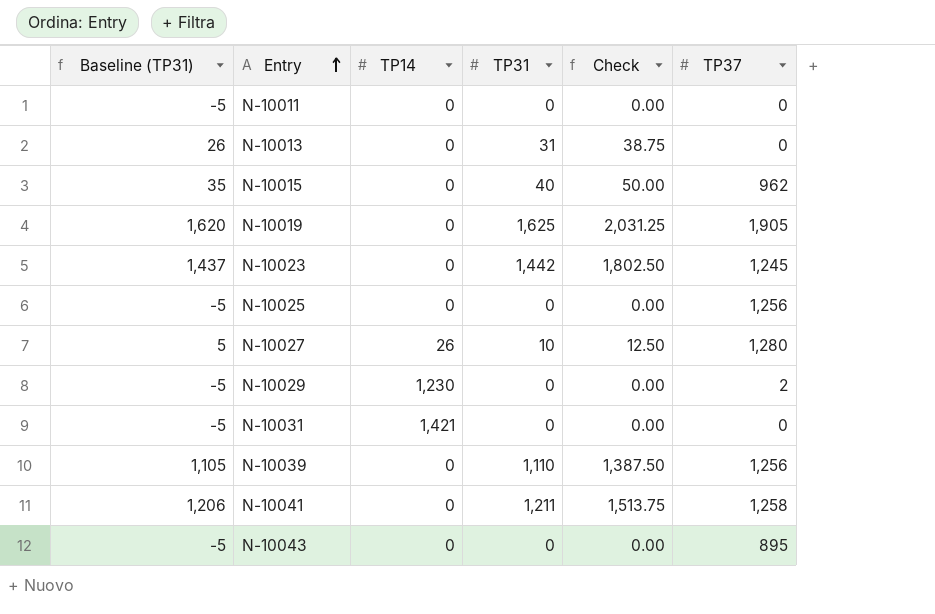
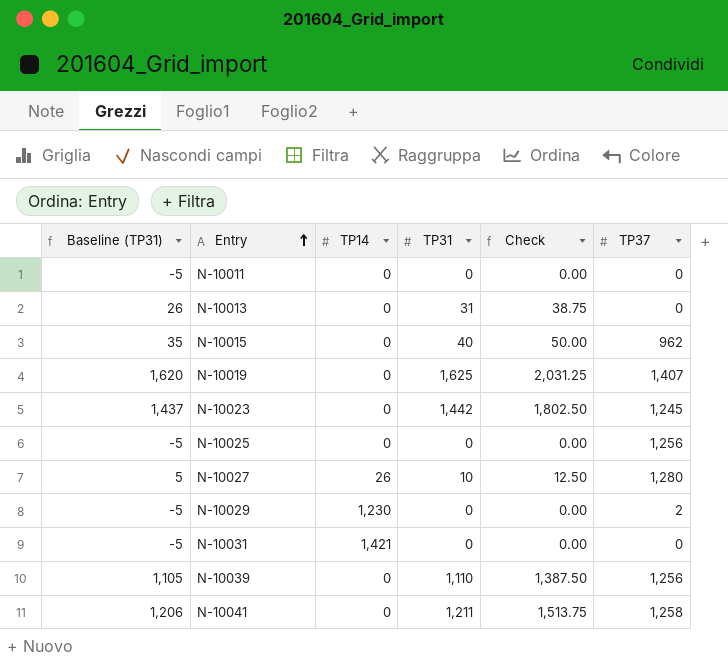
row N-10043: -5 | 0 | 0 | 0.00 | 895 -> none
N-10019 | TP37: 1,905 -> 1,407

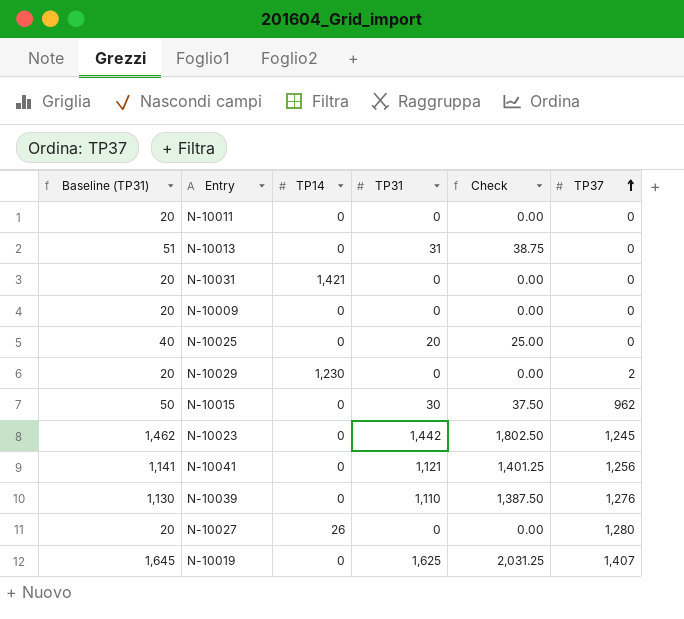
row order: Entry ascending -> TP37 ascending
column Baseline (TP31) | formula: [TP31] - 5 -> [TP31] + 20
row N-10009: none -> 20 | 0 | 0 | 0.00 | 0
N-10025 | TP31: 0 -> 20
N-10025 | Check: 0.00 -> 25.00
N-10025 | TP37: 1,256 -> 0
N-10015 | TP31: 40 -> 30
N-10015 | Check: 50.00 -> 37.50
N-10041 | TP31: 1,211 -> 1,121
N-10041 | Check: 1,513.75 -> 1,401.25
N-10041 | TP37: 1,258 -> 1,256
N-10039 | TP37: 1,256 -> 1,276
N-10027 | TP31: 10 -> 0
N-10027 | Check: 12.50 -> 0.00

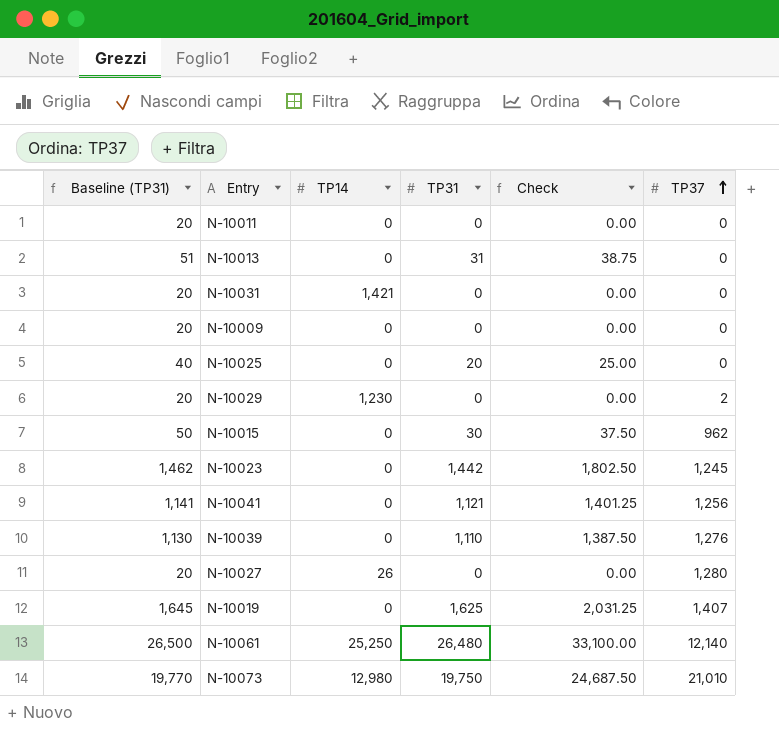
row N-10061: none -> 26,500 | 25,250 | 26,480 | 33,100.00 | 12,140
row N-10073: none -> 19,770 | 12,980 | 19,750 | 24,687.50 | 21,010

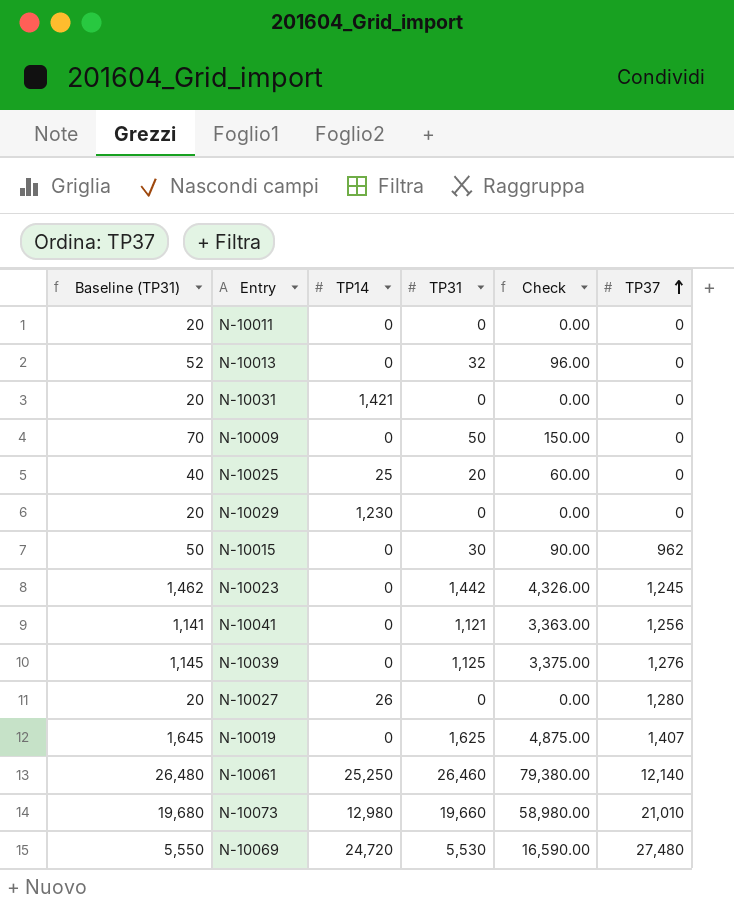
column Check | formula: [TP31] * 1.25 -> [TP31] * 3
N-10013 | Baseline (TP31): 51 -> 52
N-10013 | TP31: 31 -> 32
N-10009 | Baseline (TP31): 20 -> 70
N-10009 | TP31: 0 -> 50
N-10025 | TP14: 0 -> 25
N-10029 | TP37: 2 -> 0
N-10039 | Baseline (TP31): 1,130 -> 1,145
N-10039 | TP31: 1,110 -> 1,125
N-10061 | Baseline (TP31): 26,500 -> 26,480
N-10061 | TP31: 26,480 -> 26,460
N-10073 | Baseline (TP31): 19,770 -> 19,680
N-10073 | TP31: 19,750 -> 19,660
row N-10069: none -> 5,550 | 24,720 | 5,530 | 16,590.00 | 27,480

